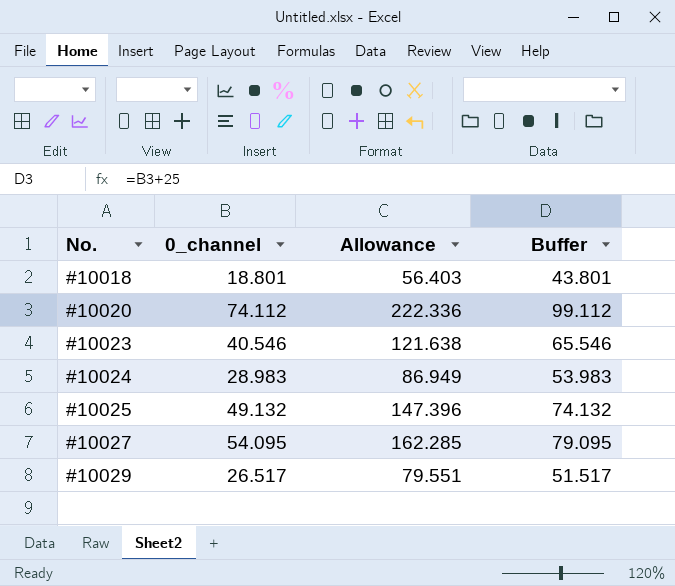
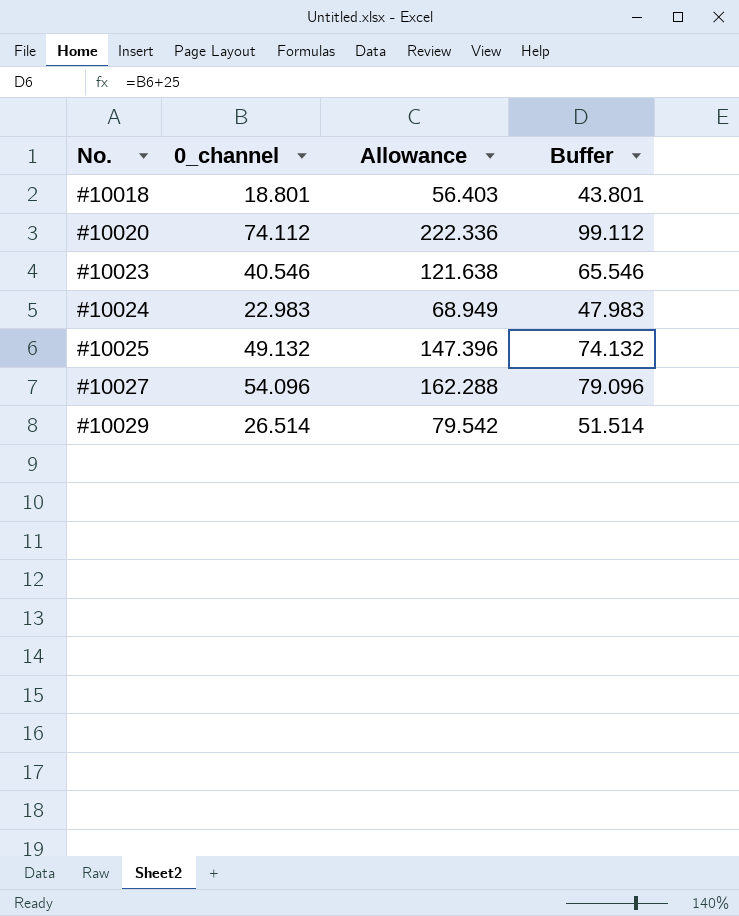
#10024 | 0_channel: 28.983 -> 22.983
#10024 | Allowance: 86.949 -> 68.949
#10024 | Buffer: 53.983 -> 47.983
#10027 | 0_channel: 54.095 -> 54.096
#10027 | Allowance: 162.285 -> 162.288
#10027 | Buffer: 79.095 -> 79.096
#10029 | 0_channel: 26.517 -> 26.514
#10029 | Allowance: 79.551 -> 79.542
#10029 | Buffer: 51.517 -> 51.514

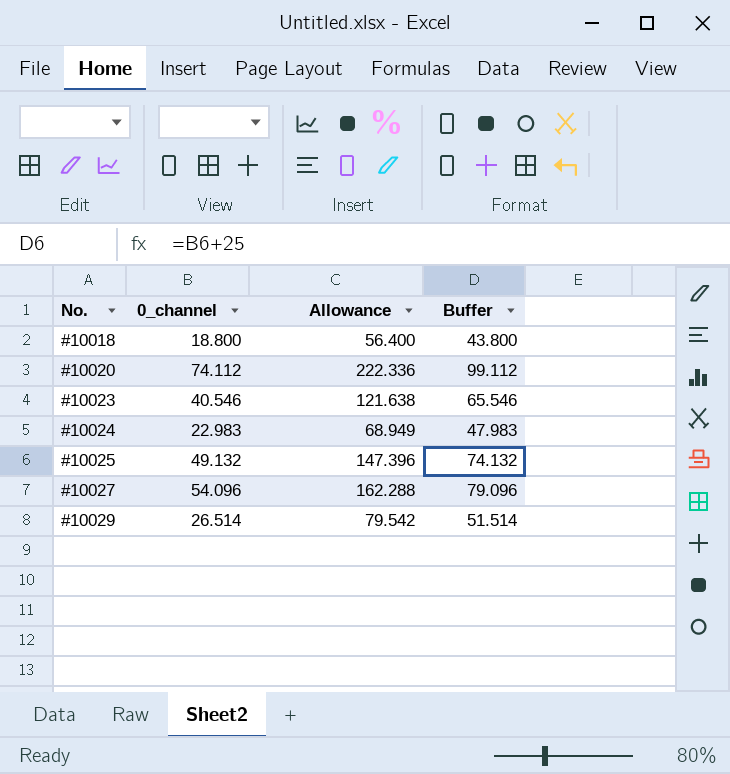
#10018 | 0_channel: 18.801 -> 18.800
#10018 | Allowance: 56.403 -> 56.400
#10018 | Buffer: 43.801 -> 43.800

